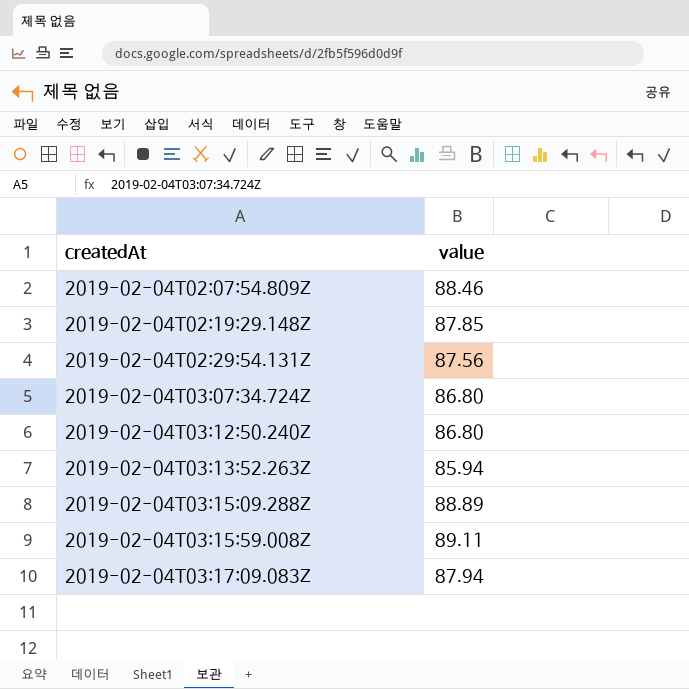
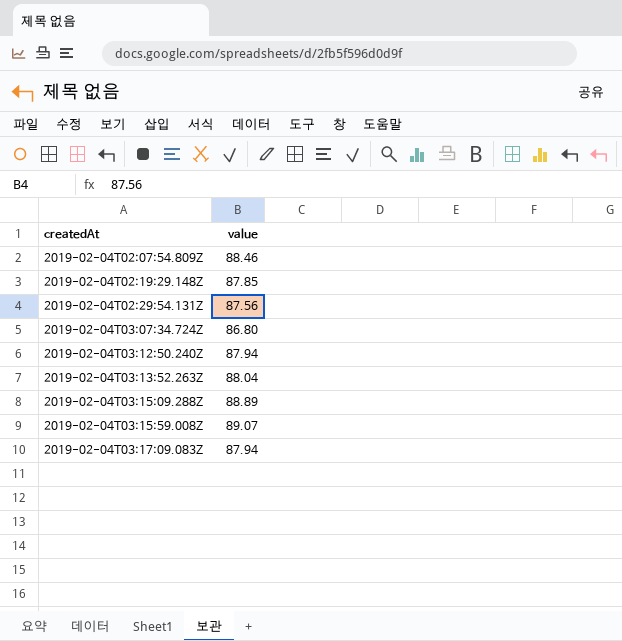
2019-02-04T03:12:50.240Z | value: 86.80 -> 87.94
2019-02-04T03:13:52.263Z | value: 85.94 -> 88.04
2019-02-04T03:15:59.008Z | value: 89.11 -> 89.07

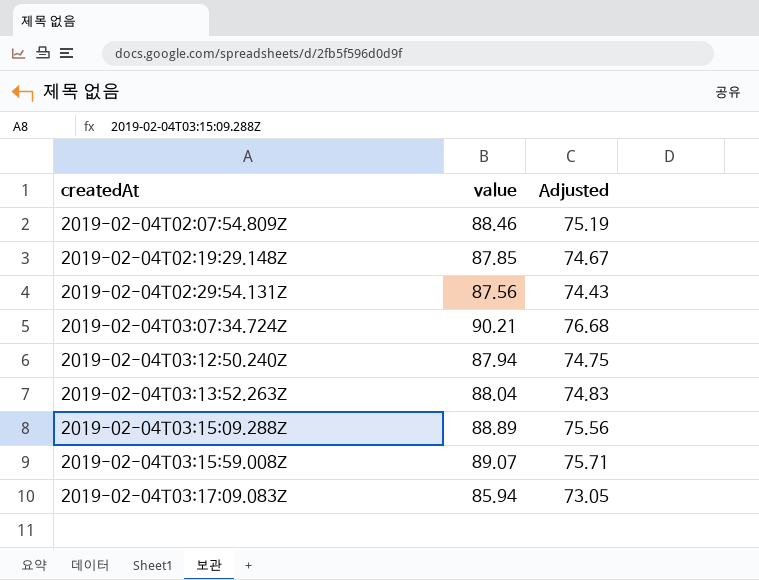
column Adjusted | formula: none -> [value] * 0.85
2019-02-04T03:07:34.724Z | value: 86.80 -> 90.21
2019-02-04T03:17:09.083Z | value: 87.94 -> 85.94

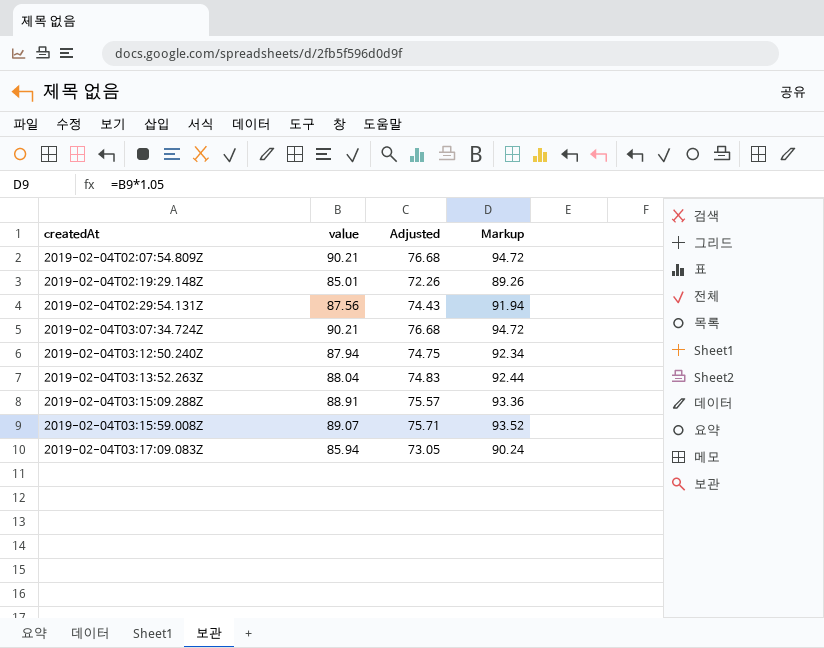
column Markup | formula: none -> [value] * 1.05
2019-02-04T02:07:54.809Z | value: 88.46 -> 90.21
2019-02-04T02:07:54.809Z | Adjusted: 75.19 -> 76.68
2019-02-04T02:19:29.148Z | value: 87.85 -> 85.01
2019-02-04T02:19:29.148Z | Adjusted: 74.67 -> 72.26
2019-02-04T03:15:09.288Z | value: 88.89 -> 88.91
2019-02-04T03:15:09.288Z | Adjusted: 75.56 -> 75.57

